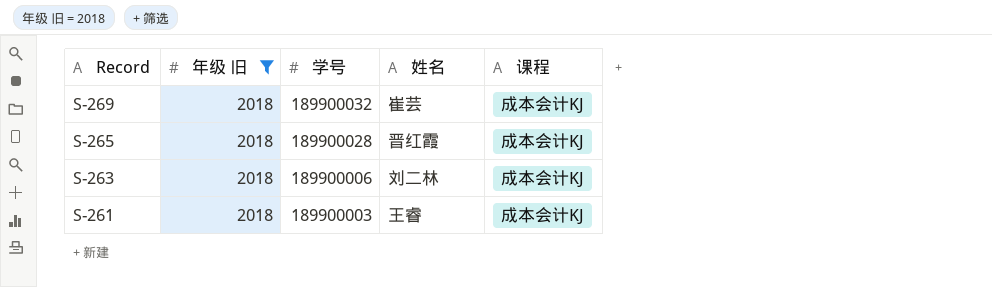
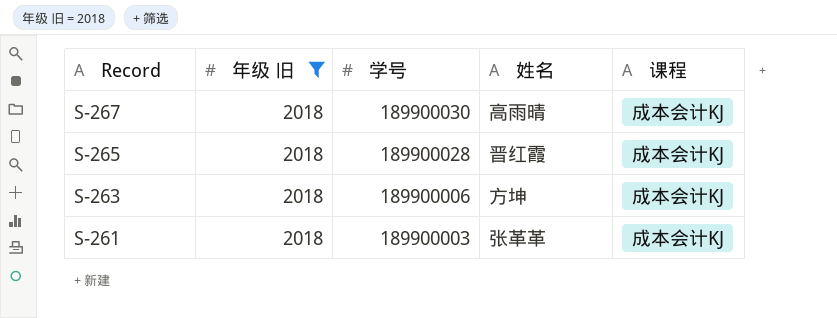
row S-269: 2018 | 189900032 | 崔芸 | 成本会计KJ -> none
row S-267: none -> 2018 | 189900030 | 高雨晴 | 成本会计KJ
S-263 | 姓名: 刘二林 -> 方坤
S-261 | 姓名: 王睿 -> 张革革

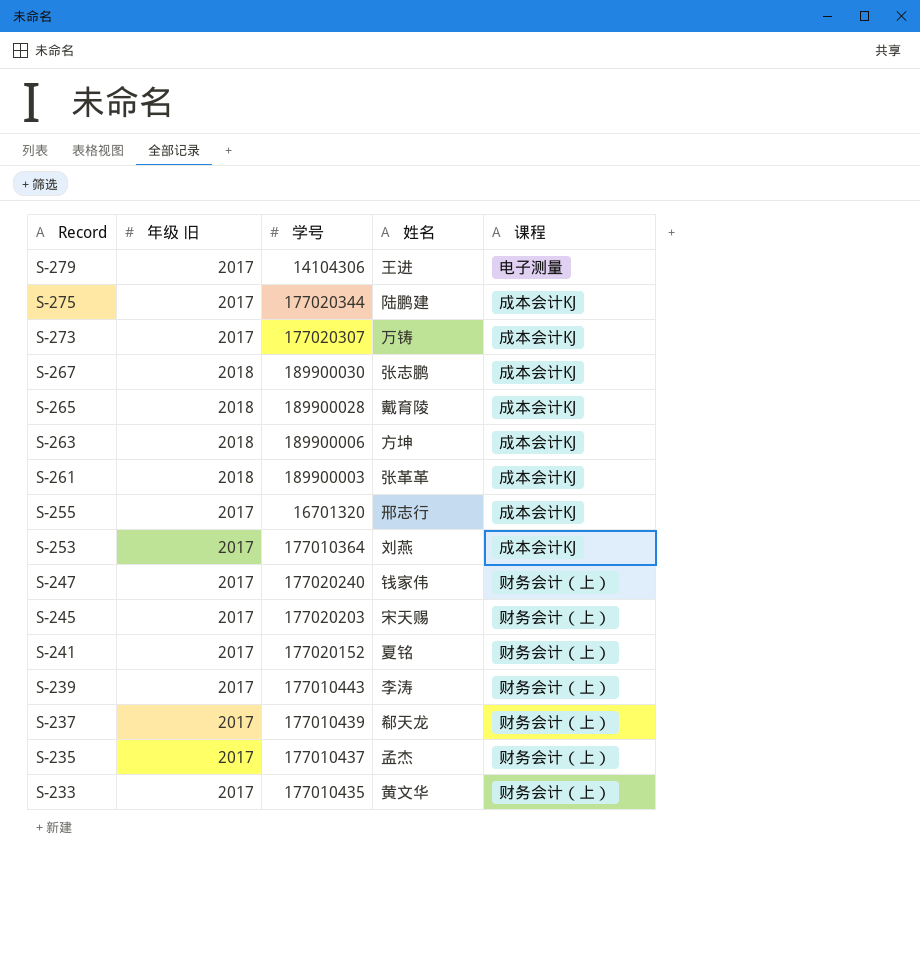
filter: 年级 旧 = 2018 -> none
S-267 | 姓名: 高雨晴 -> 张志鹏
S-265 | 姓名: 晋红霞 -> 戴育陵

